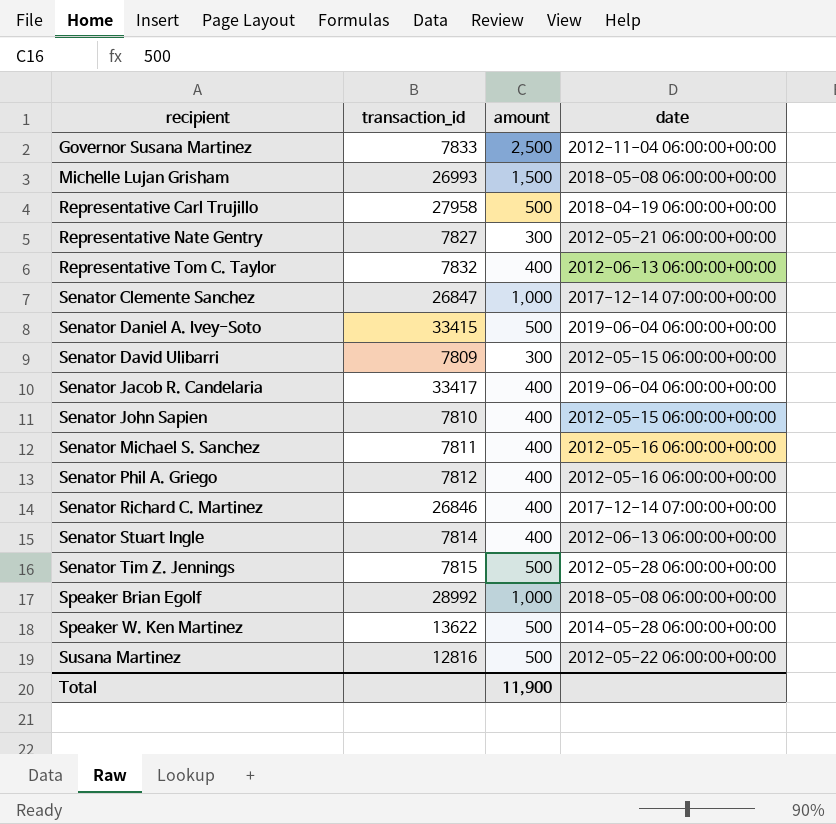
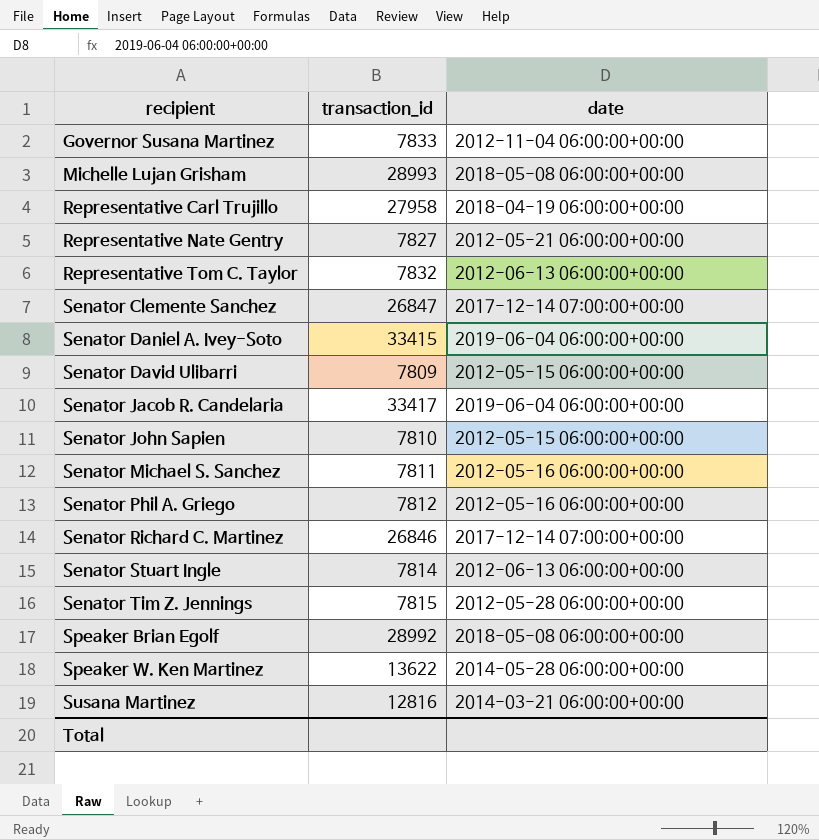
column amount | position: 3 -> none
Michelle Lujan Grisham | transaction_id: 26993 -> 28993
Susana Martinez | date: 2012-05-22 06:00:00+00:00 -> 2014-03-21 06:00:00+00:00

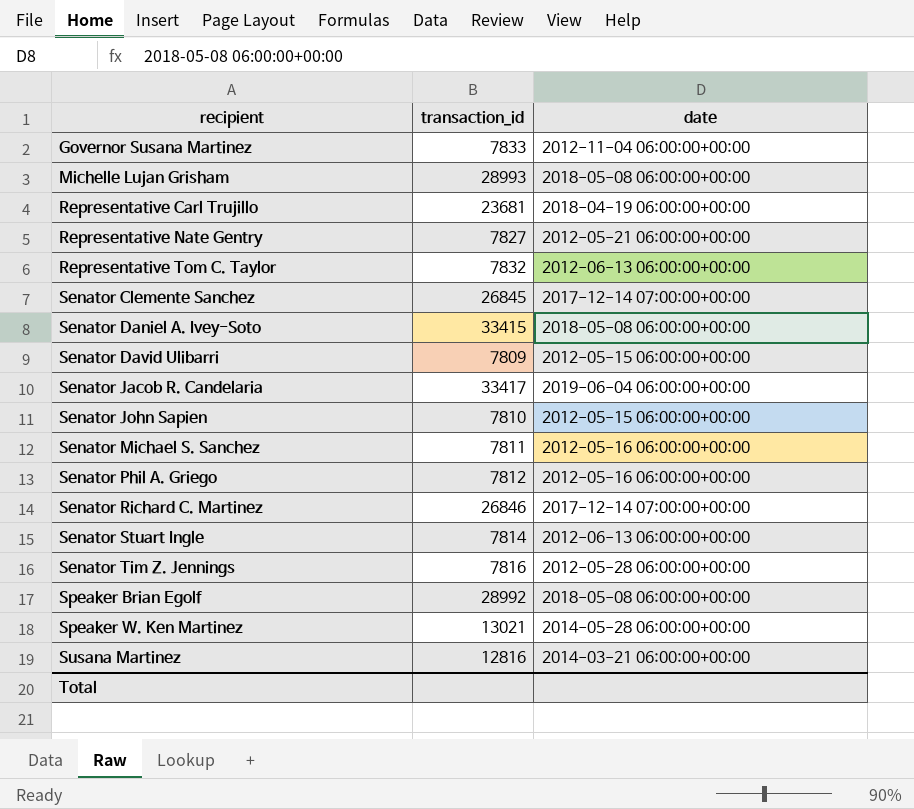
Representative Carl Trujillo | transaction_id: 27958 -> 23681
Senator Clemente Sanchez | transaction_id: 26847 -> 26845
Senator Daniel A. Ivey-Soto | date: 2019-06-04 06:00:00+00:00 -> 2018-05-08 06:00:00+00:00
Senator Tim Z. Jennings | transaction_id: 7815 -> 7816
Speaker W. Ken Martinez | transaction_id: 13622 -> 13021

